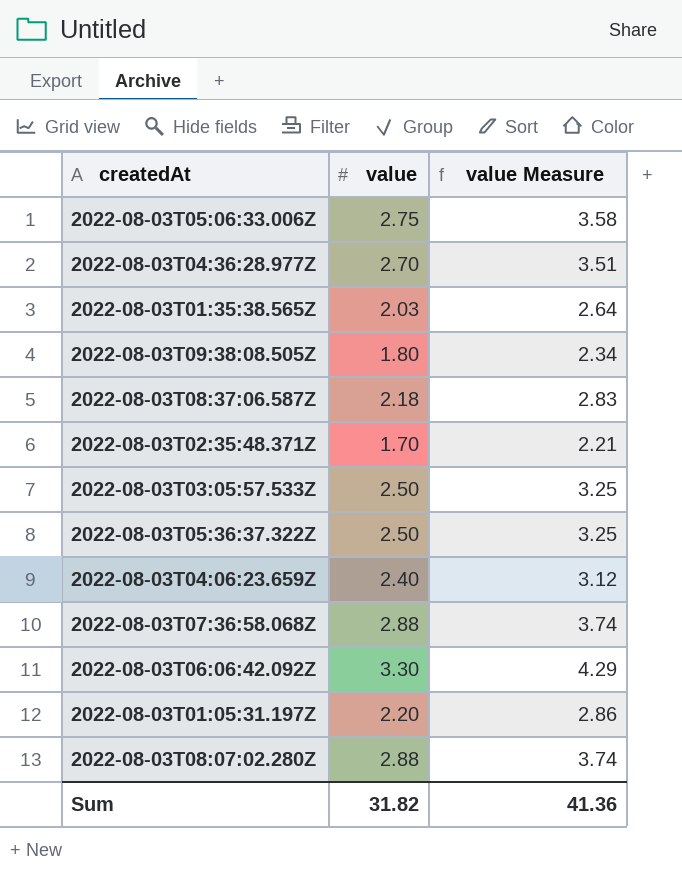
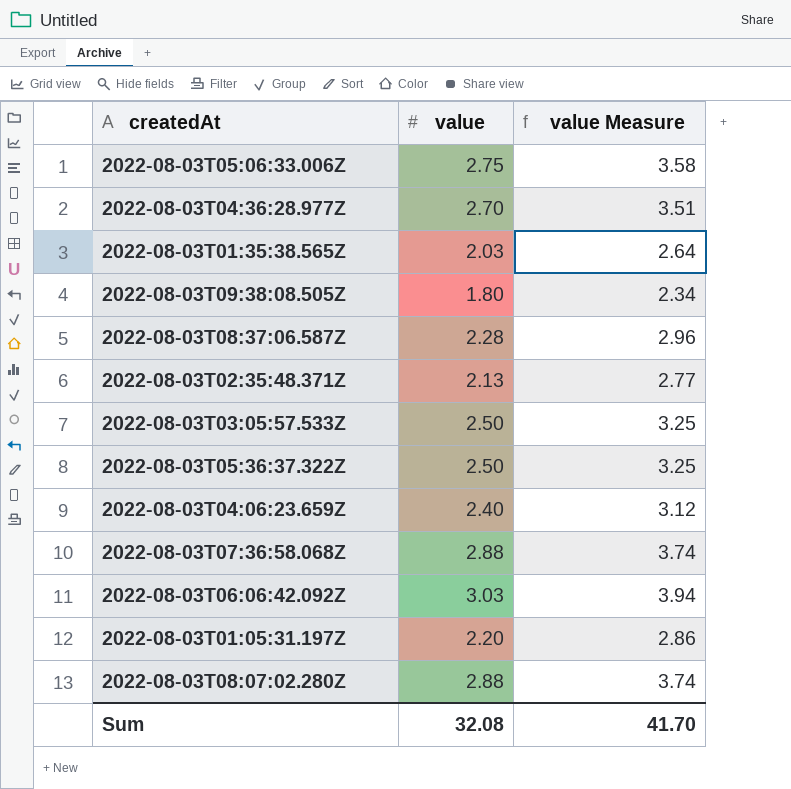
2022-08-03T08:37:06.587Z | value: 2.18 -> 2.28
2022-08-03T08:37:06.587Z | value Measure: 2.83 -> 2.96
2022-08-03T02:35:48.371Z | value: 1.70 -> 2.13
2022-08-03T02:35:48.371Z | value Measure: 2.21 -> 2.77
2022-08-03T06:06:42.092Z | value: 3.30 -> 3.03
2022-08-03T06:06:42.092Z | value Measure: 4.29 -> 3.94
Sum | value: 31.82 -> 32.08
Sum | value Measure: 41.36 -> 41.70

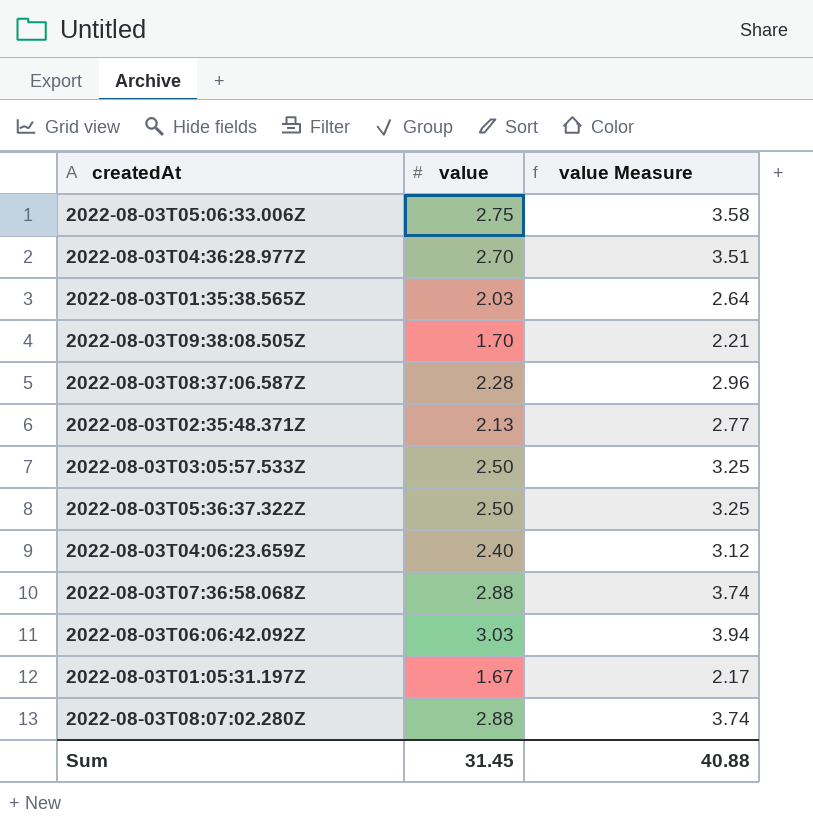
2022-08-03T09:38:08.505Z | value: 1.80 -> 1.70
2022-08-03T09:38:08.505Z | value Measure: 2.34 -> 2.21
2022-08-03T01:05:31.197Z | value: 2.20 -> 1.67
2022-08-03T01:05:31.197Z | value Measure: 2.86 -> 2.17
Sum | value: 32.08 -> 31.45
Sum | value Measure: 41.70 -> 40.88

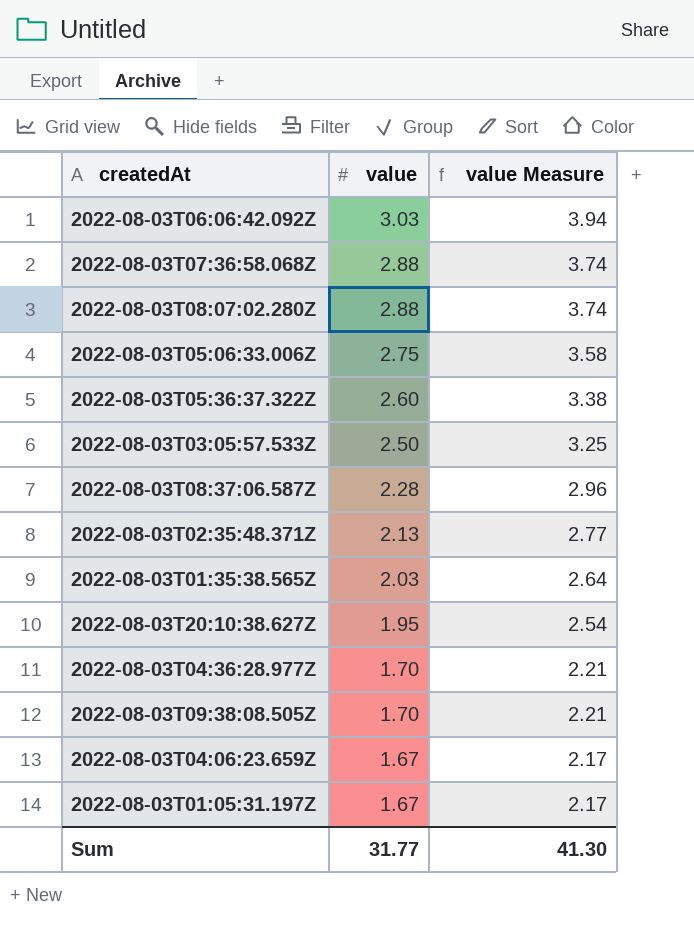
row order: none -> value descending
2022-08-03T05:36:37.322Z | value: 2.50 -> 2.60
2022-08-03T05:36:37.322Z | value Measure: 3.25 -> 3.38
row 2022-08-03T20:10:38.627Z: none -> 1.95 | 2.54
2022-08-03T04:36:28.977Z | value: 2.70 -> 1.70
2022-08-03T04:36:28.977Z | value Measure: 3.51 -> 2.21
2022-08-03T04:06:23.659Z | value: 2.40 -> 1.67
2022-08-03T04:06:23.659Z | value Measure: 3.12 -> 2.17
Sum | value: 31.45 -> 31.77
Sum | value Measure: 40.88 -> 41.30

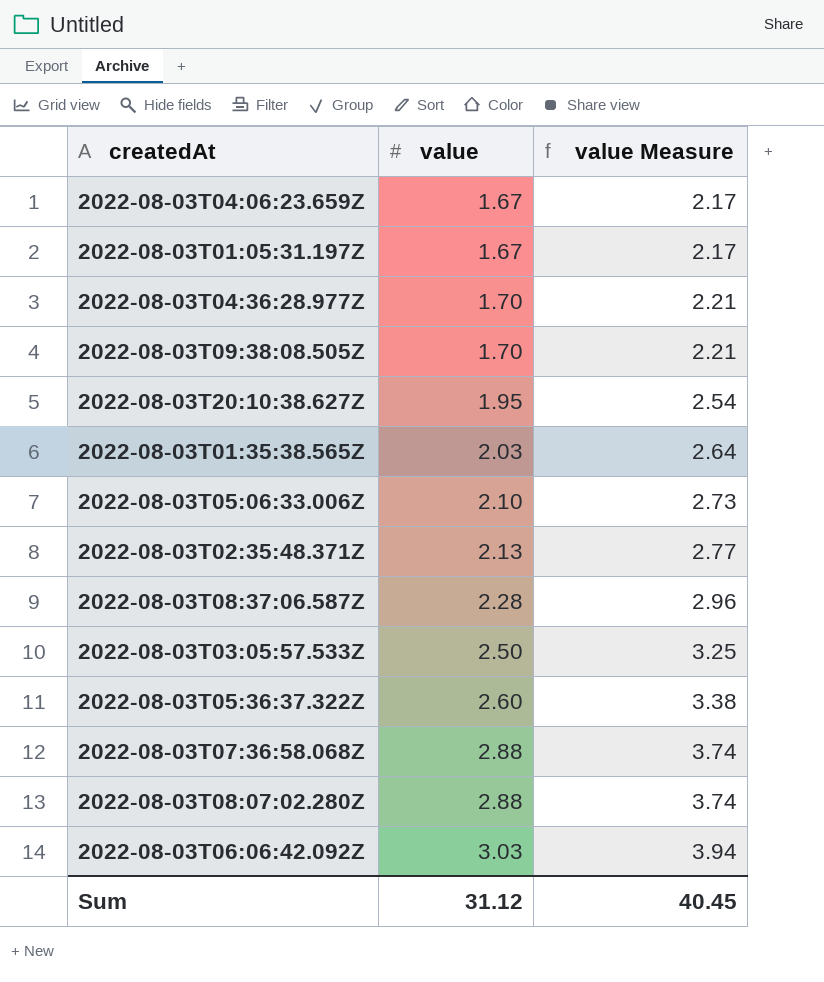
row order: value descending -> value ascending
2022-08-03T05:06:33.006Z | value: 2.75 -> 2.10
2022-08-03T05:06:33.006Z | value Measure: 3.58 -> 2.73
Sum | value: 31.77 -> 31.12
Sum | value Measure: 41.30 -> 40.45

